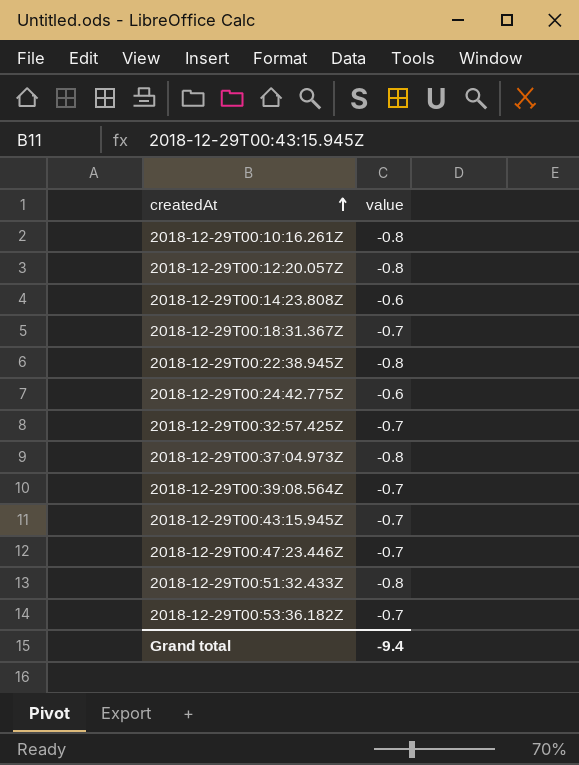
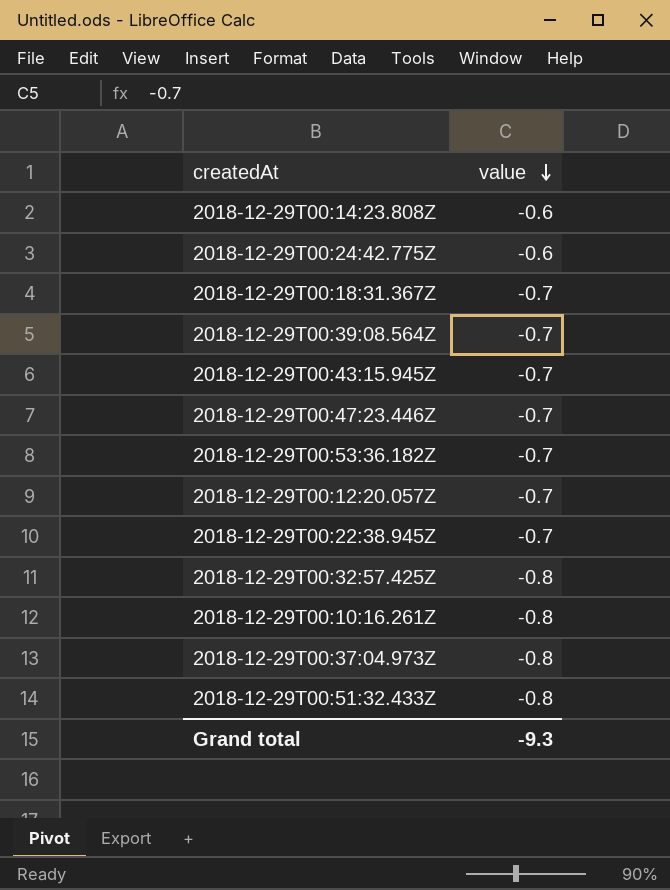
row order: createdAt ascending -> value descending
2018-12-29T00:12:20.057Z | value: -0.8 -> -0.7
2018-12-29T00:22:38.945Z | value: -0.8 -> -0.7
2018-12-29T00:32:57.425Z | value: -0.7 -> -0.8
Grand total | value: -9.4 -> -9.3

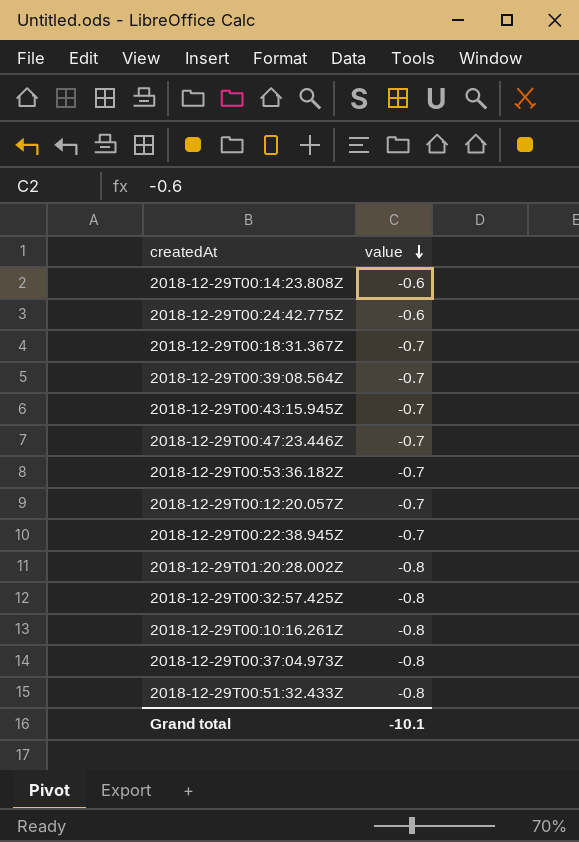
row 2018-12-29T01:20:28.002Z: none -> -0.8
Grand total | value: -9.3 -> -10.1

